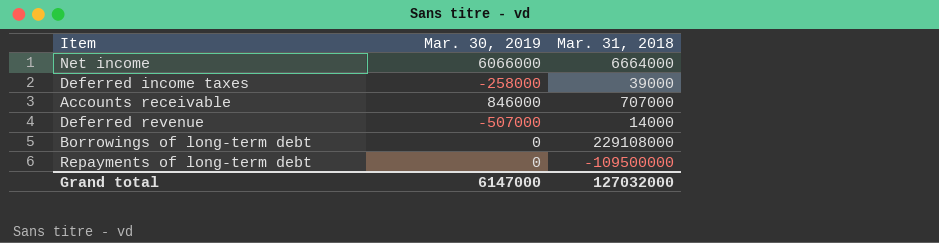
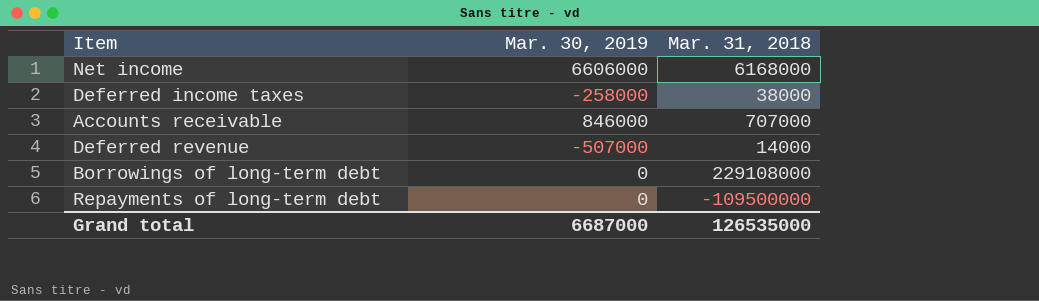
Net income | Mar. 30, 2019: 6066000 -> 6606000
Net income | Mar. 31, 2018: 6664000 -> 6168000
Deferred income taxes | Mar. 31, 2018: 39000 -> 38000
Grand total | Mar. 30, 2019: 6147000 -> 6687000
Grand total | Mar. 31, 2018: 127032000 -> 126535000

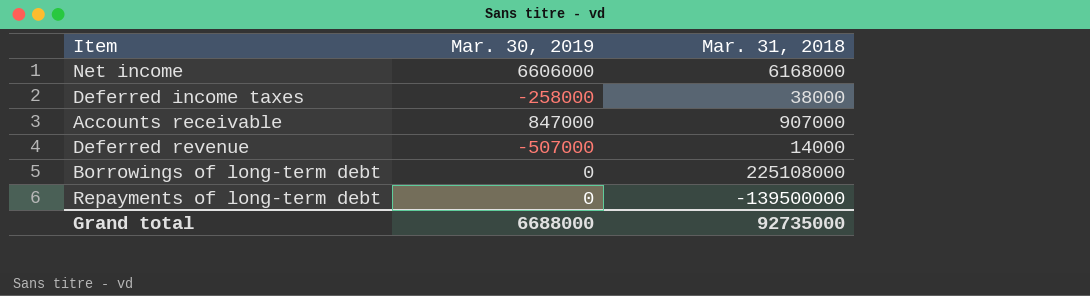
Accounts receivable | Mar. 30, 2019: 846000 -> 847000
Accounts receivable | Mar. 31, 2018: 707000 -> 907000
Borrowings of long-term debt | Mar. 31, 2018: 229108000 -> 225108000
Repayments of long-term debt | Mar. 31, 2018: -109500000 -> -139500000
Grand total | Mar. 30, 2019: 6687000 -> 6688000
Grand total | Mar. 31, 2018: 126535000 -> 92735000

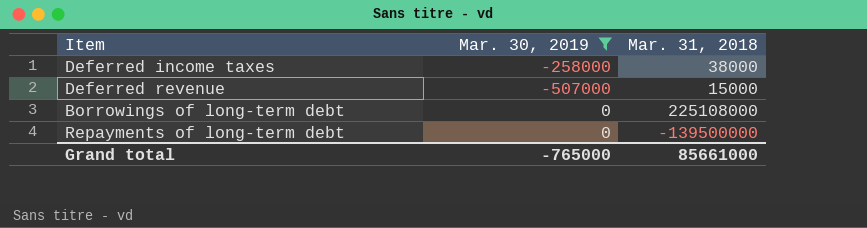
filter: none -> Mar. 30, 2019 <= 0
Deferred revenue | Mar. 31, 2018: 14000 -> 15000
Grand total | Mar. 30, 2019: 6688000 -> -765000
Grand total | Mar. 31, 2018: 92735000 -> 85661000

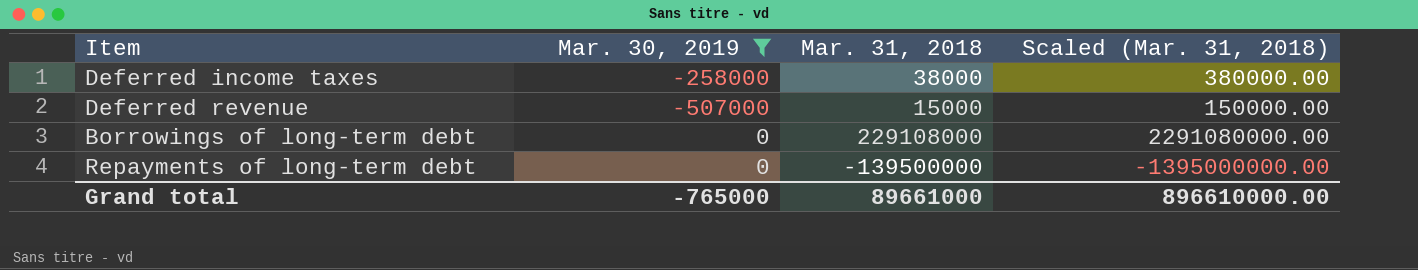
column Scaled (Mar. 31, 2018) | formula: none -> [Mar. 31, 2018] * 10
Borrowings of long-term debt | Mar. 31, 2018: 225108000 -> 229108000
Grand total | Mar. 31, 2018: 85661000 -> 89661000

